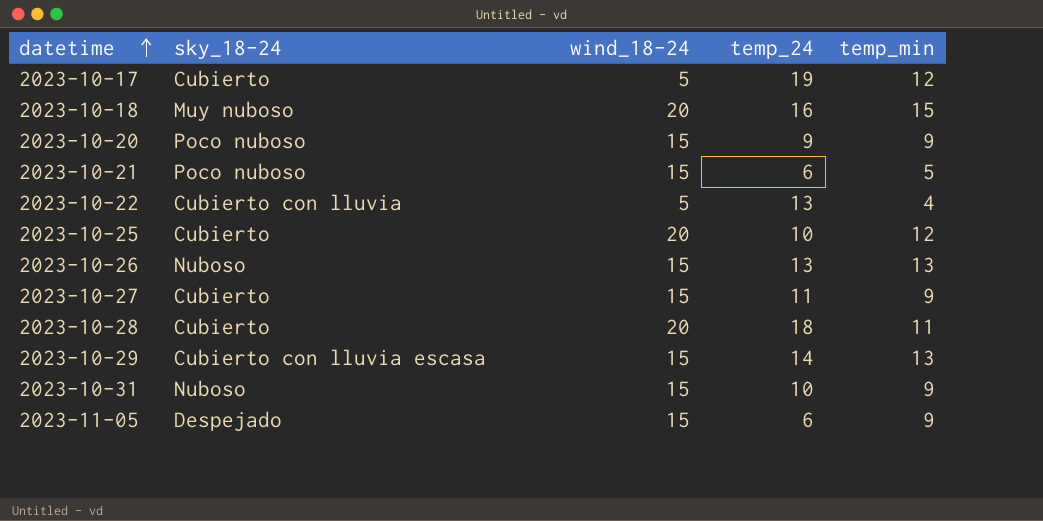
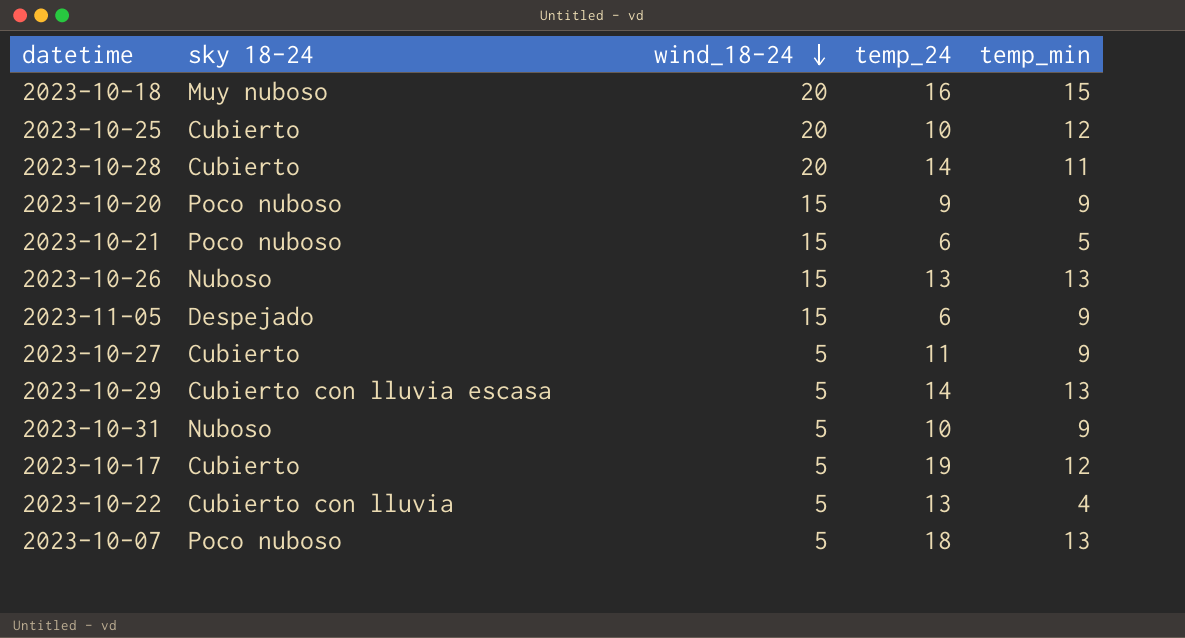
row order: datetime ascending -> wind_18-24 descending
column name: sky_18-24 -> sky 18-24
2023-10-28 | temp_24: 18 -> 14
2023-10-27 | wind_18-24: 15 -> 5
2023-10-29 | wind_18-24: 15 -> 5
2023-10-31 | wind_18-24: 15 -> 5
row 2023-10-07: none -> Poco nuboso | 5 | 18 | 13

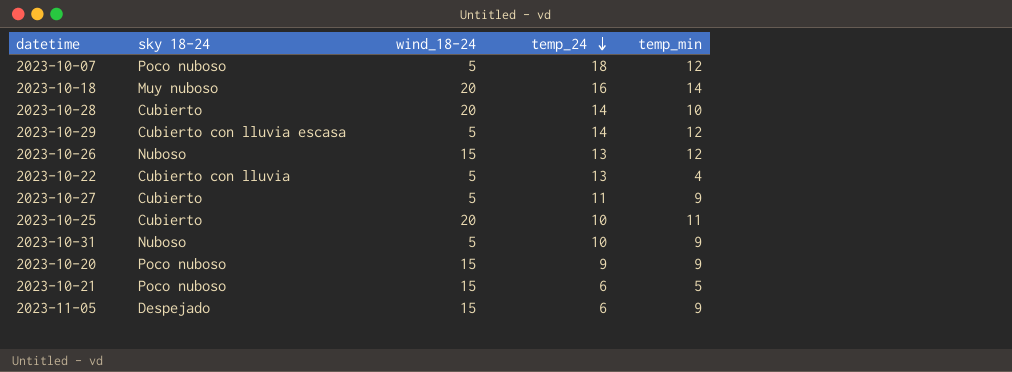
row order: wind_18-24 descending -> temp_24 descending
row 2023-10-17: Cubierto | 5 | 19 | 12 -> none
2023-10-07 | temp_min: 13 -> 12
2023-10-18 | temp_min: 15 -> 14
2023-10-28 | temp_min: 11 -> 10
2023-10-29 | temp_min: 13 -> 12
2023-10-26 | temp_min: 13 -> 12
2023-10-25 | temp_min: 12 -> 11

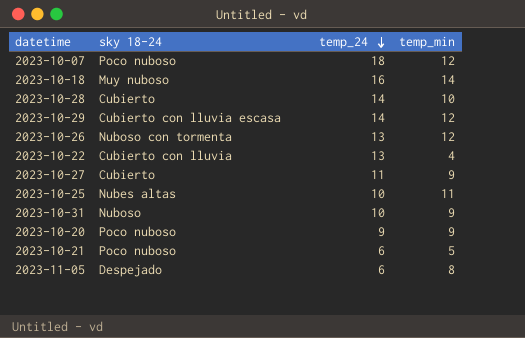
column wind_18-24 | position: 3 -> none
2023-10-26 | sky 18-24: Nuboso -> Nuboso con tormenta
2023-10-25 | sky 18-24: Cubierto -> Nubes altas
2023-11-05 | temp_min: 9 -> 8

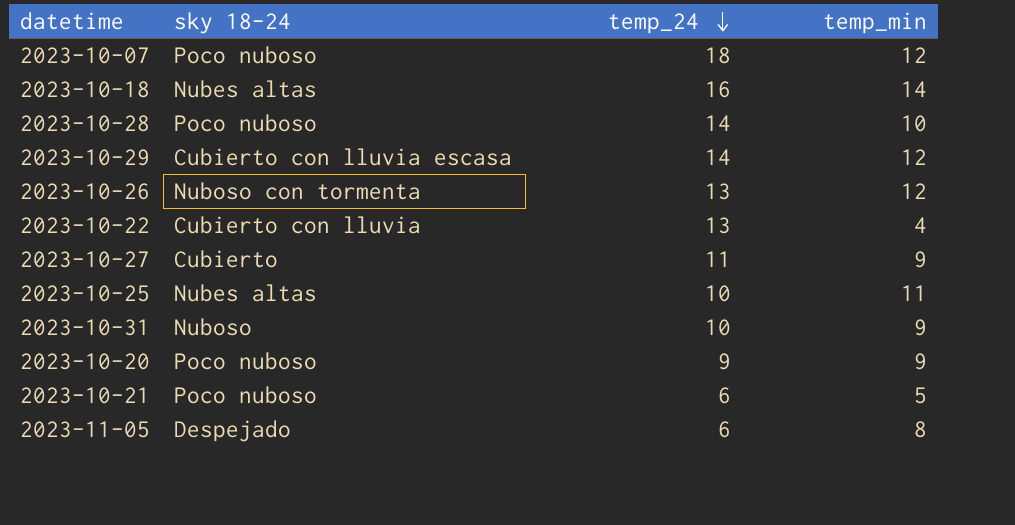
2023-10-18 | sky 18-24: Muy nuboso -> Nubes altas
2023-10-28 | sky 18-24: Cubierto -> Poco nuboso

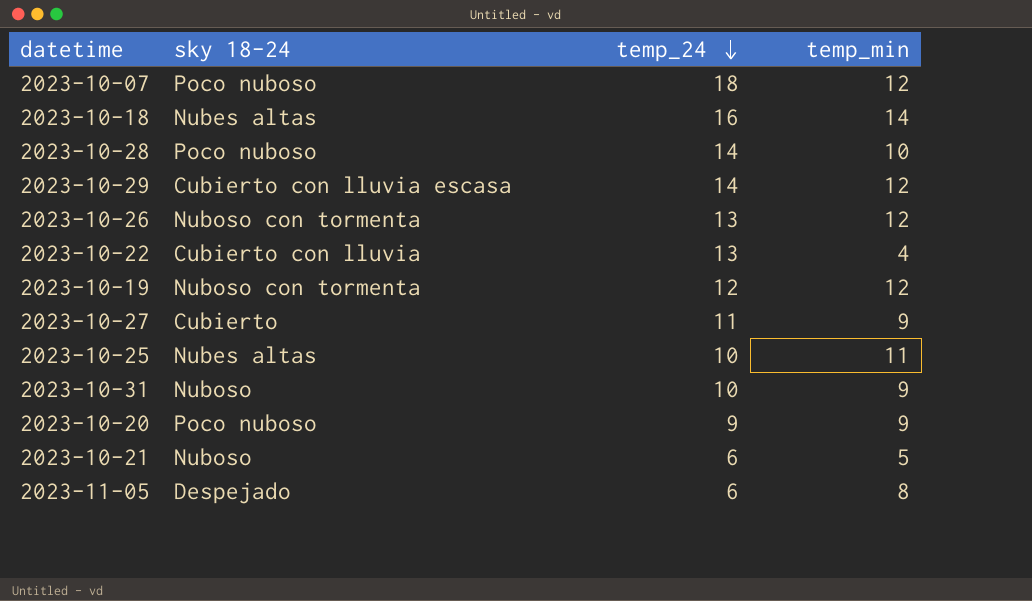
row 2023-10-19: none -> Nuboso con tormenta | 12 | 12
2023-10-21 | sky 18-24: Poco nuboso -> Nuboso

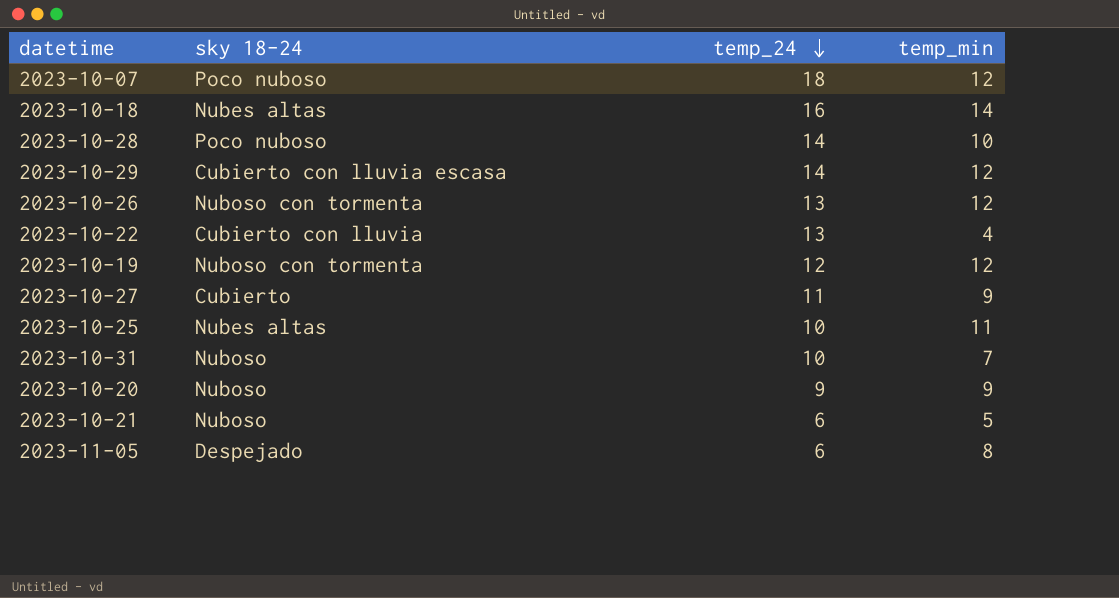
2023-10-31 | temp_min: 9 -> 7
2023-10-20 | sky 18-24: Poco nuboso -> Nuboso

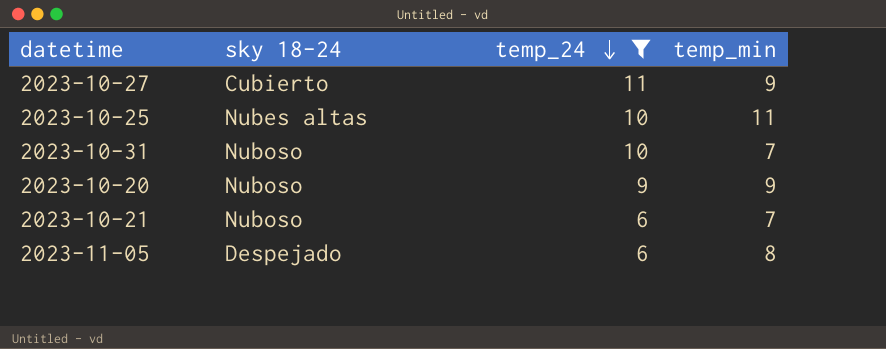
filter: none -> temp_24 <= 11
2023-10-21 | temp_min: 5 -> 7

